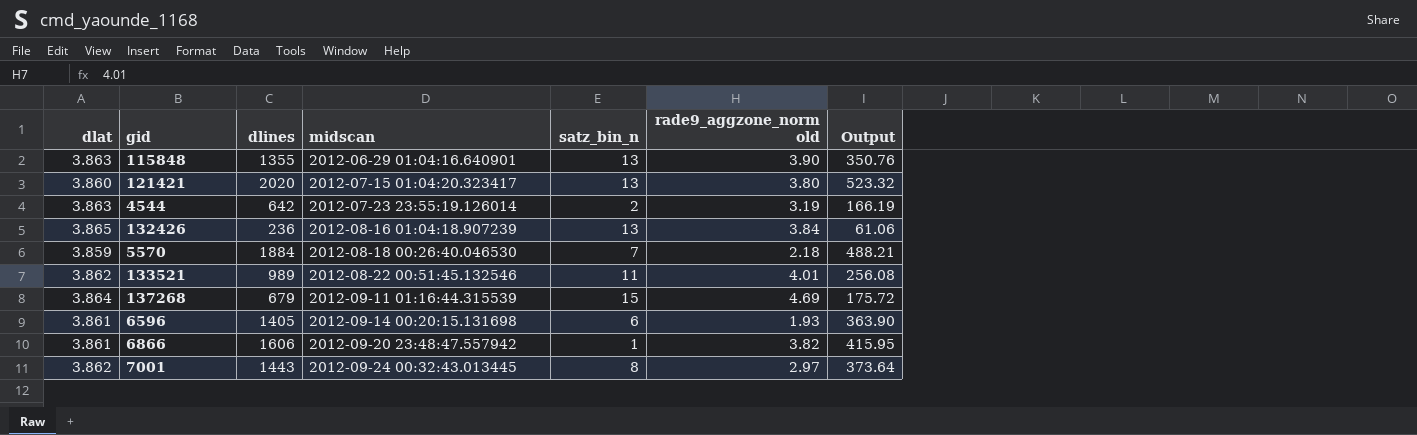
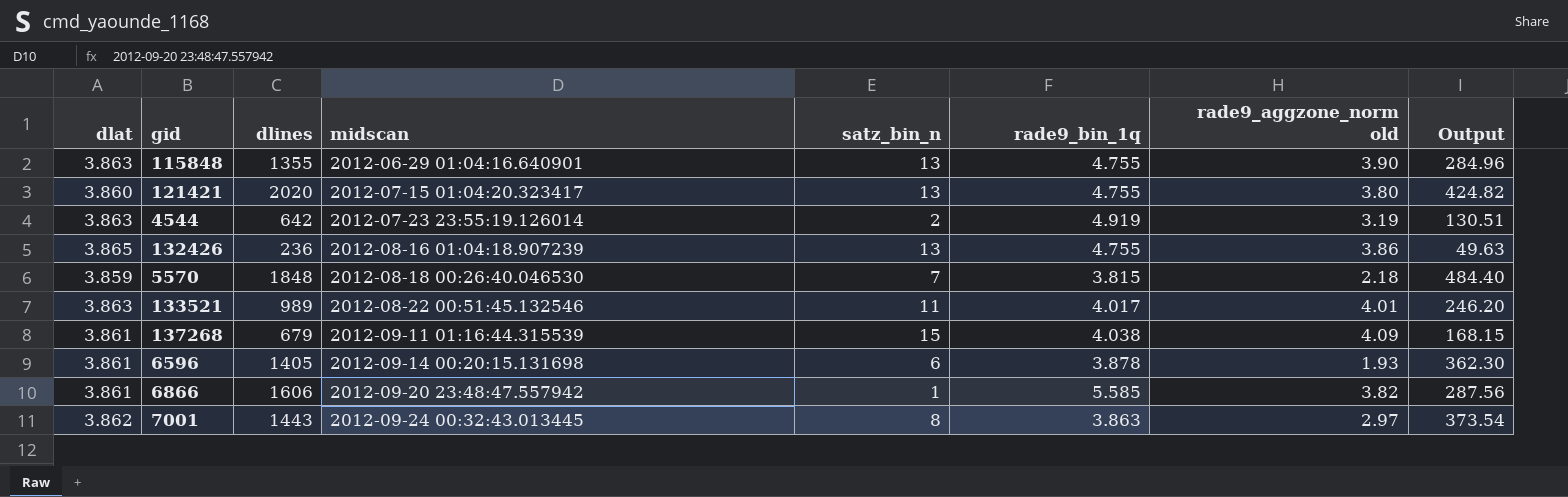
column rade9_bin_1q | position: none -> 6
column Output | formula: [dlines] / [dlat] -> [dlines] / [rade9_bin_1q]
132426 | rade9_aggzone_norm old: 3.84 -> 3.86
5570 | dlines: 1884 -> 1848
133521 | dlat: 3.862 -> 3.863
137268 | dlat: 3.864 -> 3.861
137268 | rade9_aggzone_norm old: 4.69 -> 4.09

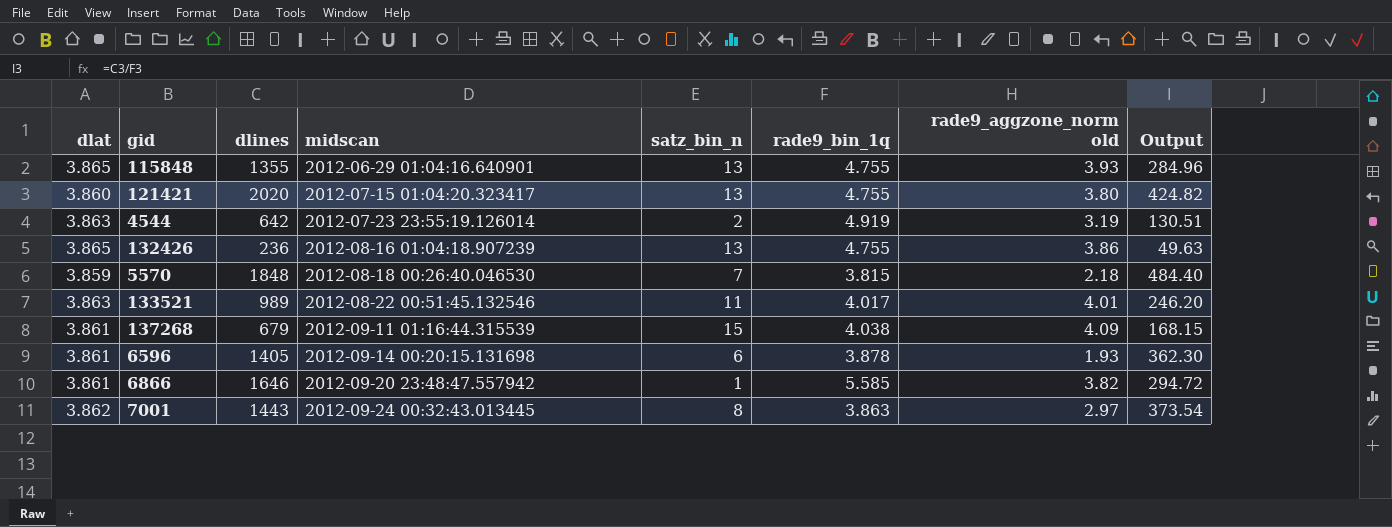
115848 | dlat: 3.863 -> 3.865
115848 | rade9_aggzone_norm old: 3.90 -> 3.93
6866 | dlines: 1606 -> 1646
6866 | Output: 287.56 -> 294.72

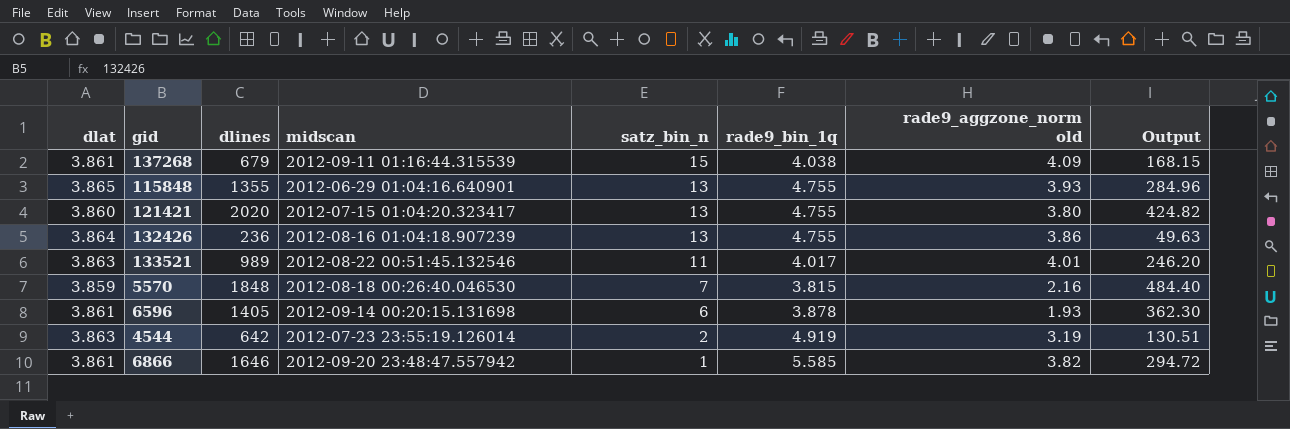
row order: midscan ascending -> satz_bin_n descending
row 7001: 3.862 | 1443 | 2012-09-24 00:32:43.013445 | 8 | 3.863 | 2.97 | 373.54 -> none
132426 | dlat: 3.865 -> 3.864
5570 | rade9_aggzone_norm old: 2.18 -> 2.16

